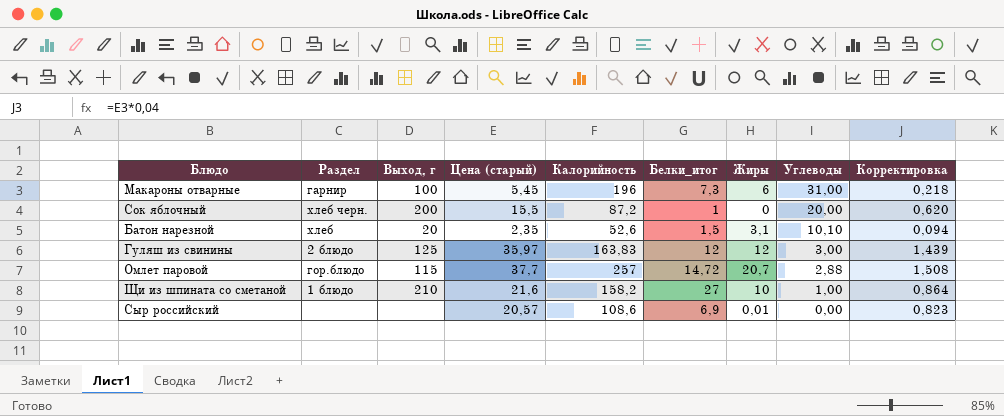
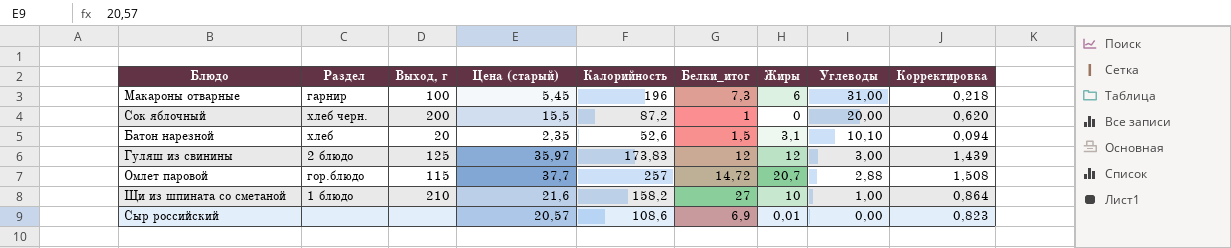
Гуляш из свинины | Калорийность: 163,83 -> 173,83

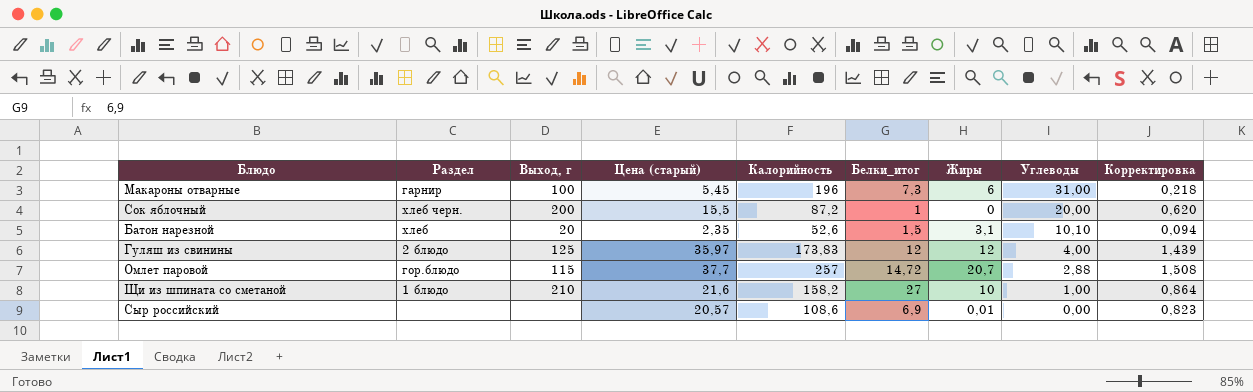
Гуляш из свинины | Углеводы: 3,00 -> 4,00

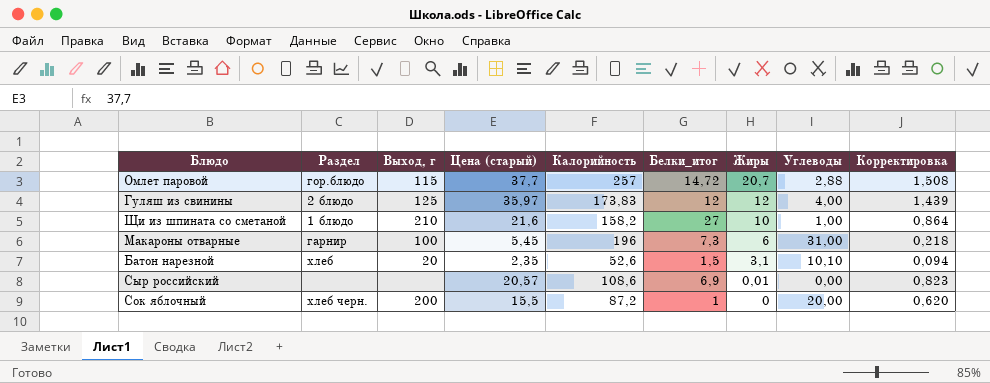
row order: Углеводы descending -> Жиры descending

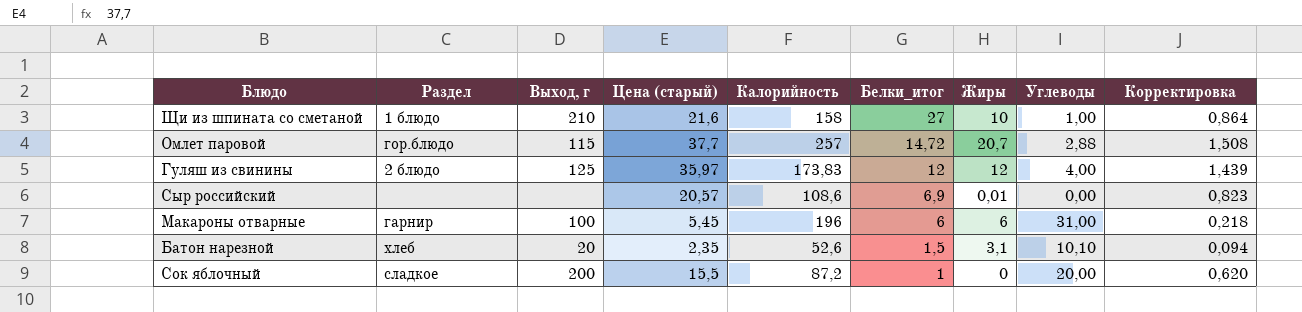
row order: Жиры descending -> Белки_итог descending
Щи из шпината со сметаной | Калорийность: 158,2 -> 158
Макароны отварные | Белки_итог: 7,3 -> 6
Сок яблочный | Раздел: хлеб черн. -> сладкое

